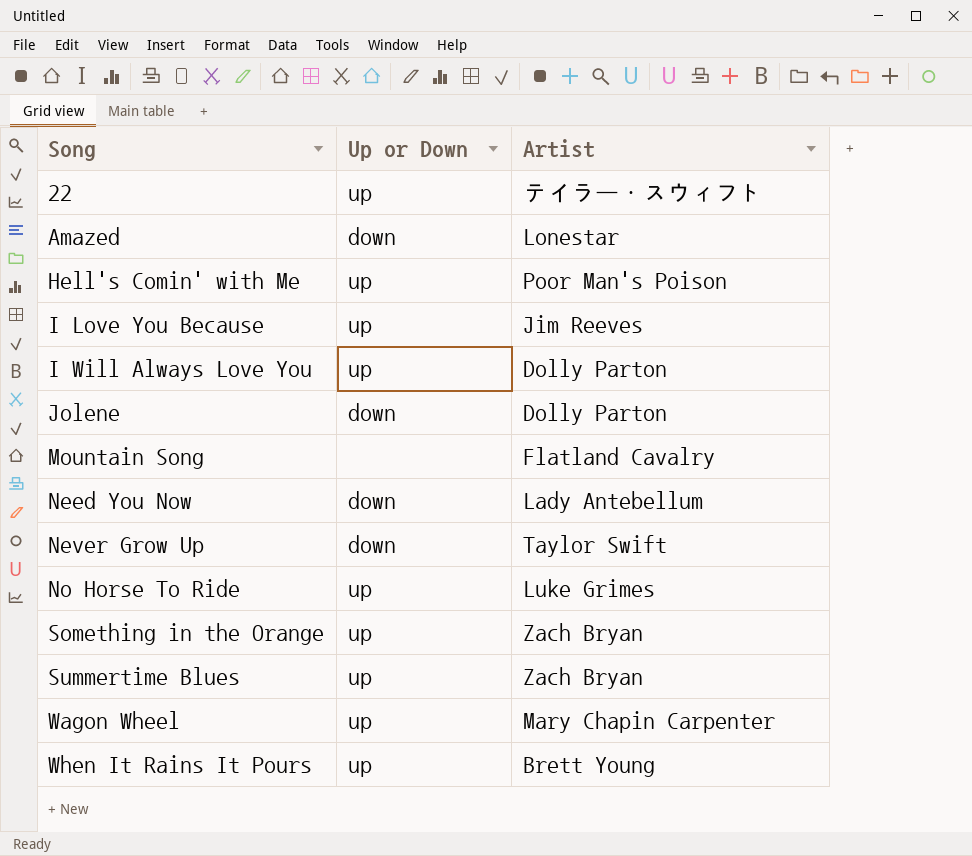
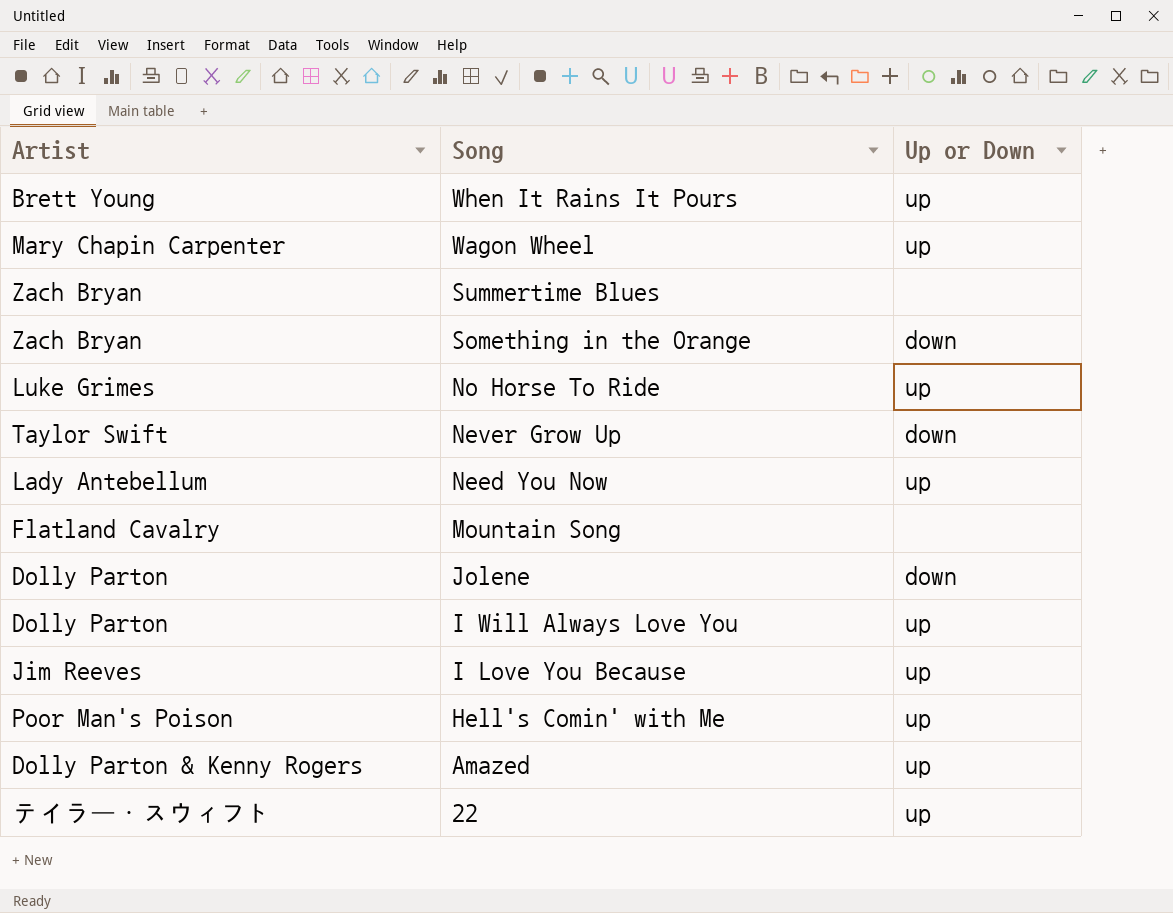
row order: Song ascending -> Song descending
column Artist | position: 3 -> 1
Summertime Blues | Up or Down: up -> none
Something in the Orange | Up or Down: up -> down
Need You Now | Up or Down: down -> up
Amazed | Artist: Lonestar -> Dolly Parton & Kenny Rogers
Amazed | Up or Down: down -> up

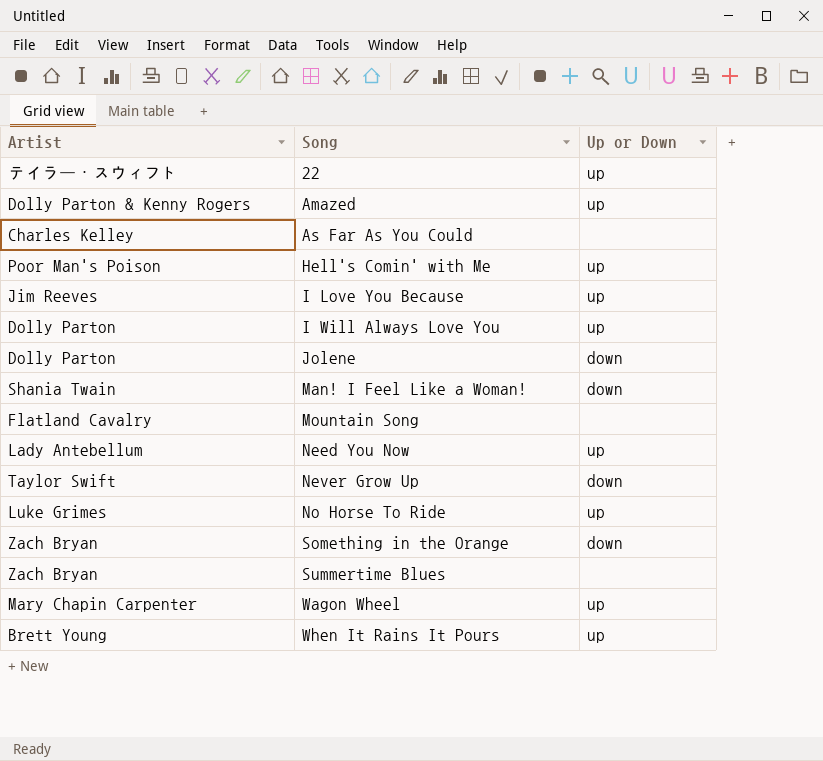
row order: Song descending -> Song ascending
row As Far As You Could: none -> Charles Kelley | none
row Man! I Feel Like a Woman!: none -> Shania Twain | down

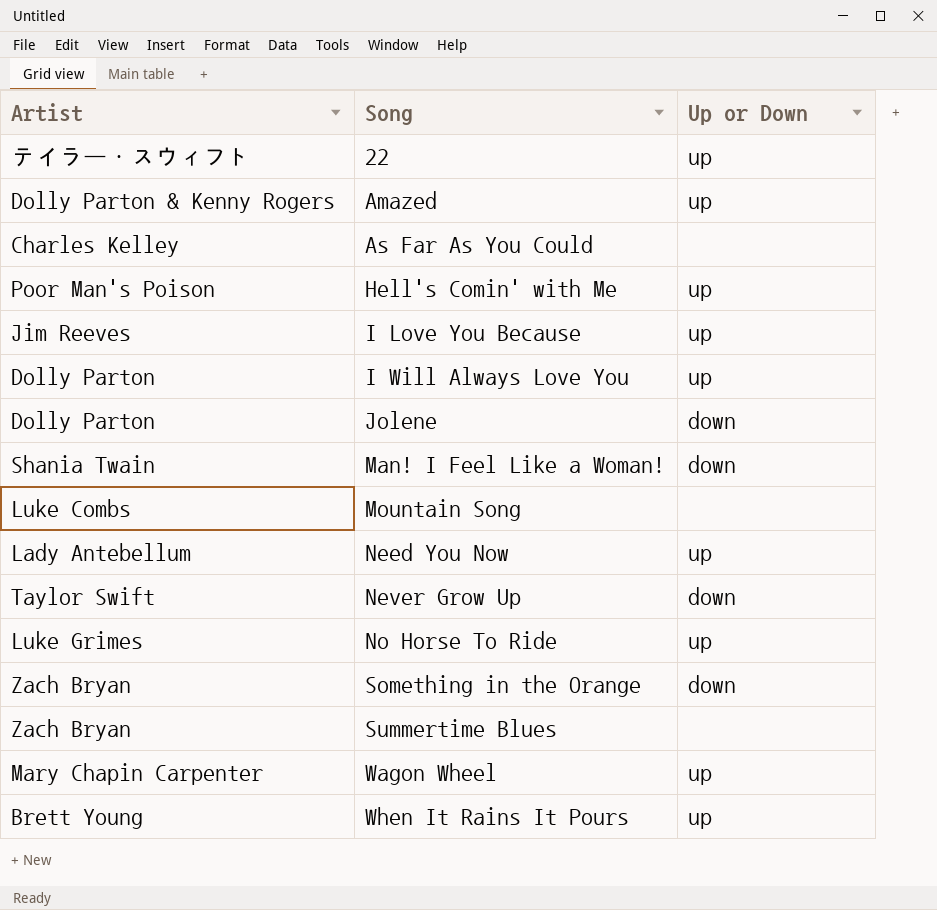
Mountain Song | Artist: Flatland Cavalry -> Luke Combs

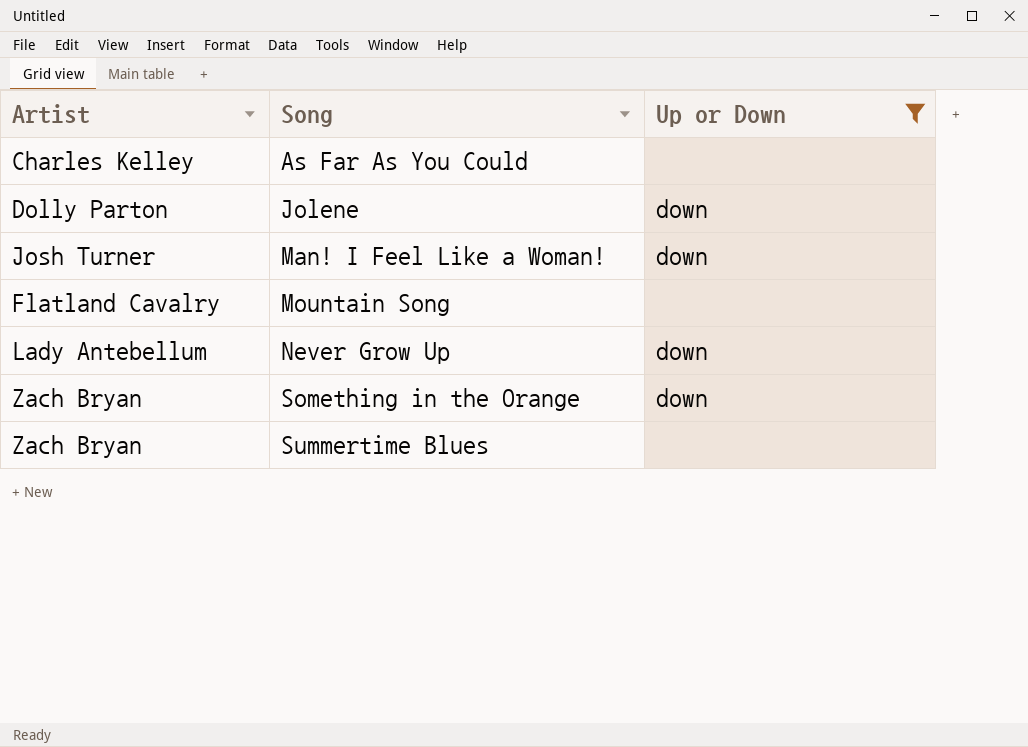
filter: none -> Up or Down != up
Man! I Feel Like a Woman! | Artist: Shania Twain -> Josh Turner
Mountain Song | Artist: Luke Combs -> Flatland Cavalry
Never Grow Up | Artist: Taylor Swift -> Lady Antebellum

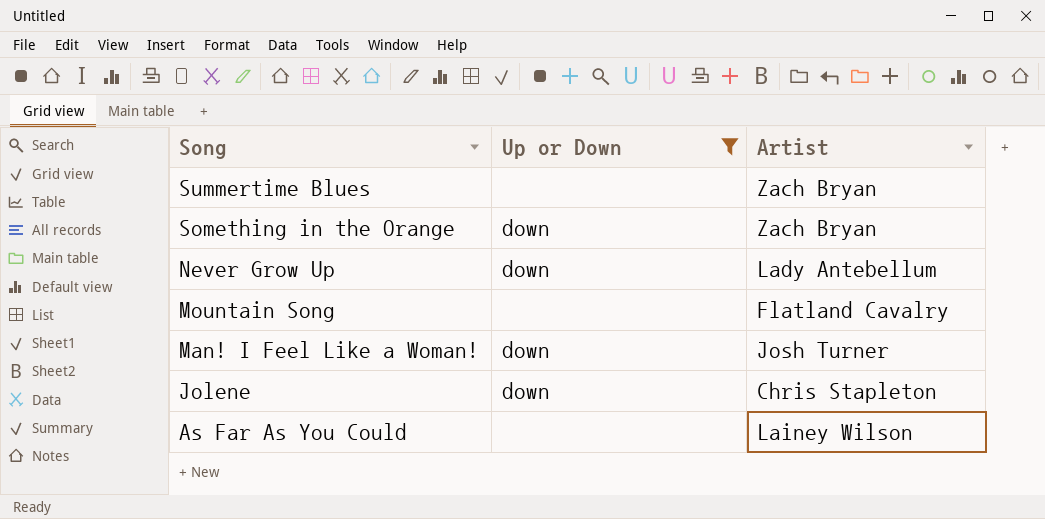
row order: Song ascending -> Song descending
column Artist | position: 1 -> 3
Jolene | Artist: Dolly Parton -> Chris Stapleton
As Far As You Could | Artist: Charles Kelley -> Lainey Wilson

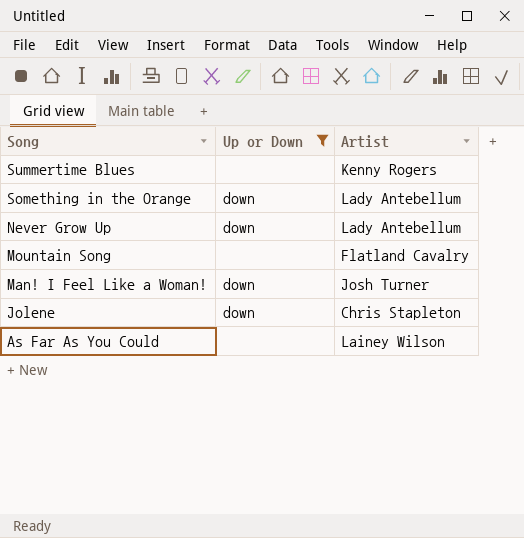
Summertime Blues | Artist: Zach Bryan -> Kenny Rogers
Something in the Orange | Artist: Zach Bryan -> Lady Antebellum

